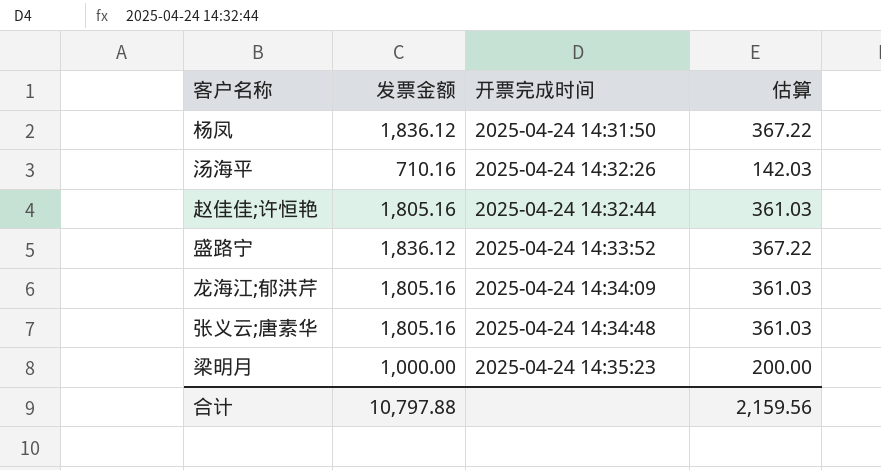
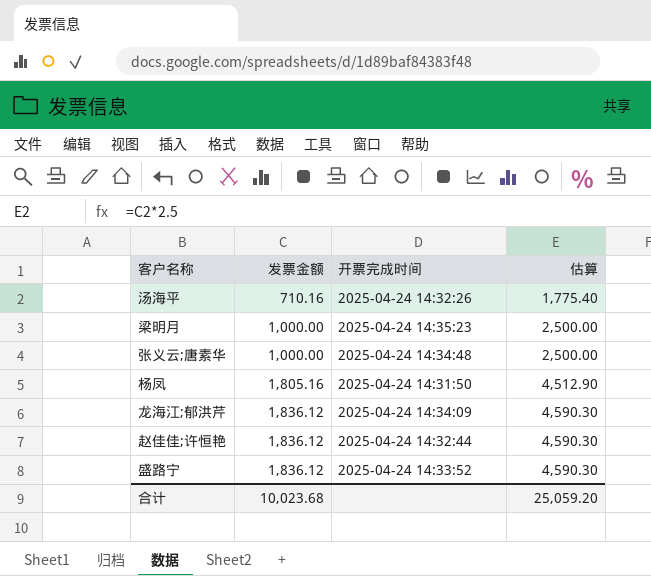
row order: 开票完成时间 ascending -> 发票金额 ascending
column 估算 | formula: [发票金额] * 0.2 -> [发票金额] * 2.5
张义云;唐素华 | 发票金额: 1,805.16 -> 1,000.00
杨凤 | 发票金额: 1,836.12 -> 1,805.16
龙海江;郁洪芹 | 发票金额: 1,805.16 -> 1,836.12
赵佳佳;许恒艳 | 发票金额: 1,805.16 -> 1,836.12
合计 | 发票金额: 10,797.88 -> 10,023.68
合计 | 估算: 2,159.56 -> 25,059.20

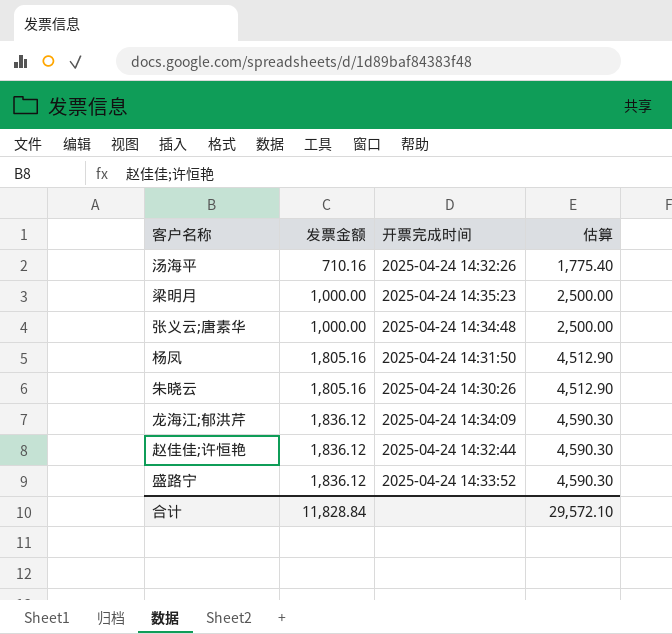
row 朱晓云: none -> 1,805.16 | 2025-04-24 14:30:26 | 4,512.90
合计 | 发票金额: 10,023.68 -> 11,828.84
合计 | 估算: 25,059.20 -> 29,572.10

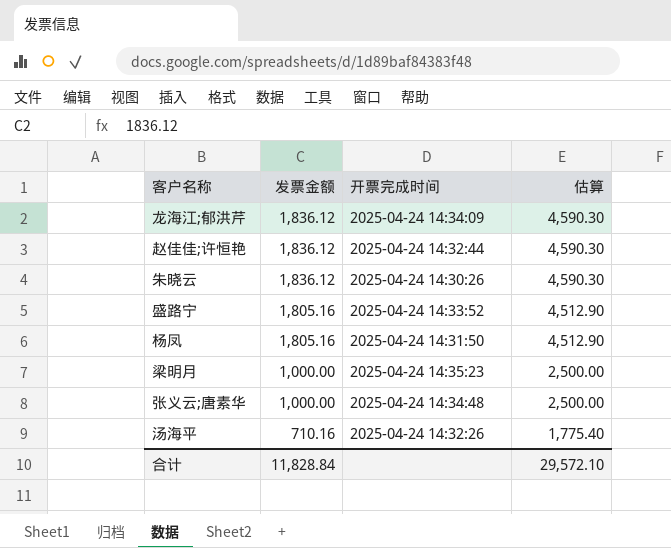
row order: 发票金额 ascending -> 发票金额 descending
朱晓云 | 发票金额: 1,805.16 -> 1,836.12
朱晓云 | 估算: 4,512.90 -> 4,590.30
盛路宁 | 发票金额: 1,836.12 -> 1,805.16
盛路宁 | 估算: 4,590.30 -> 4,512.90

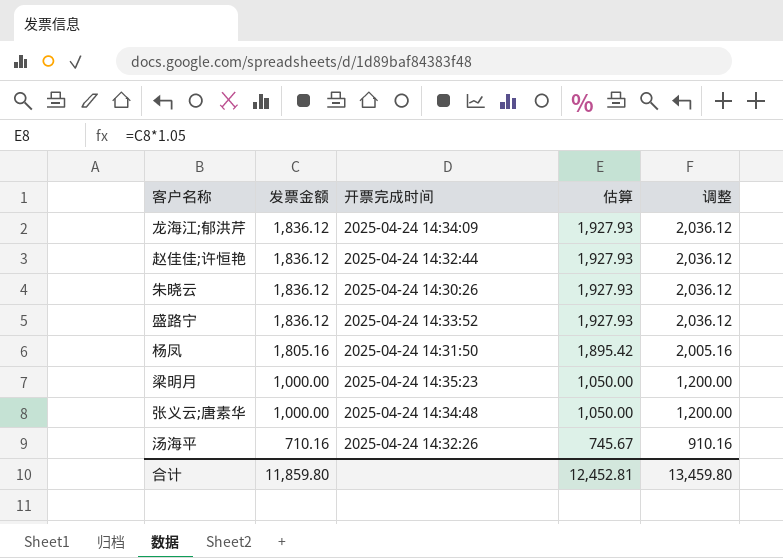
column 估算 | formula: [发票金额] * 2.5 -> [发票金额] * 1.05
column 调整 | formula: none -> [发票金额] + 200
盛路宁 | 发票金额: 1,805.16 -> 1,836.12
合计 | 发票金额: 11,828.84 -> 11,859.80
合计 | 估算: 29,572.10 -> 12,452.81

